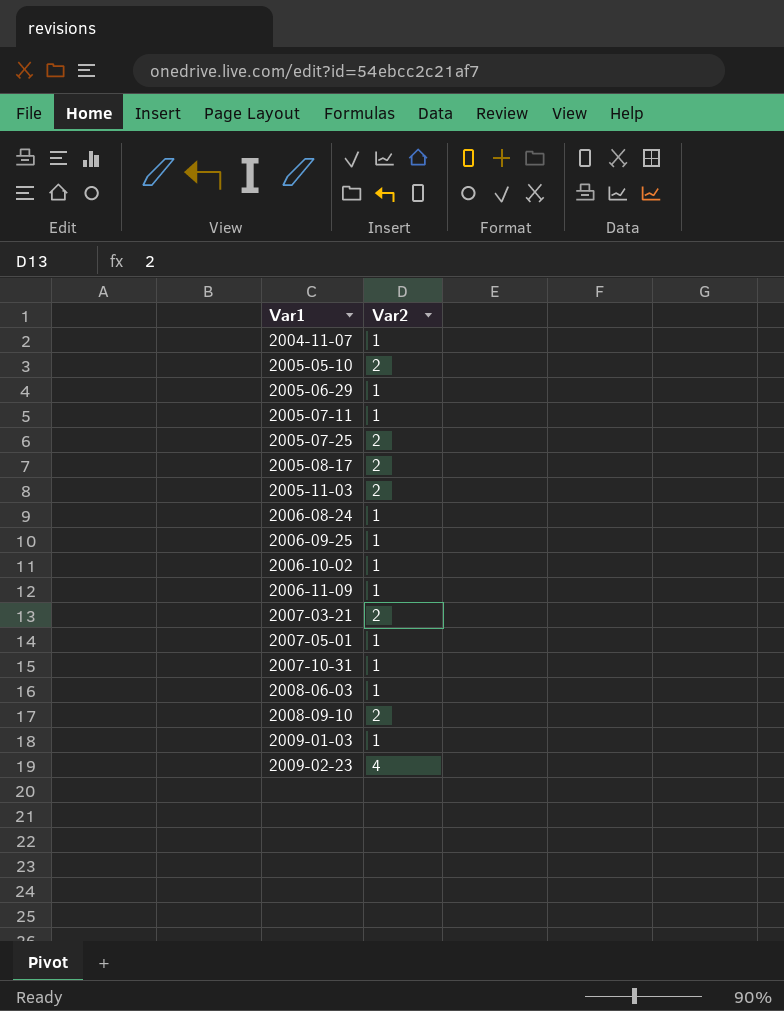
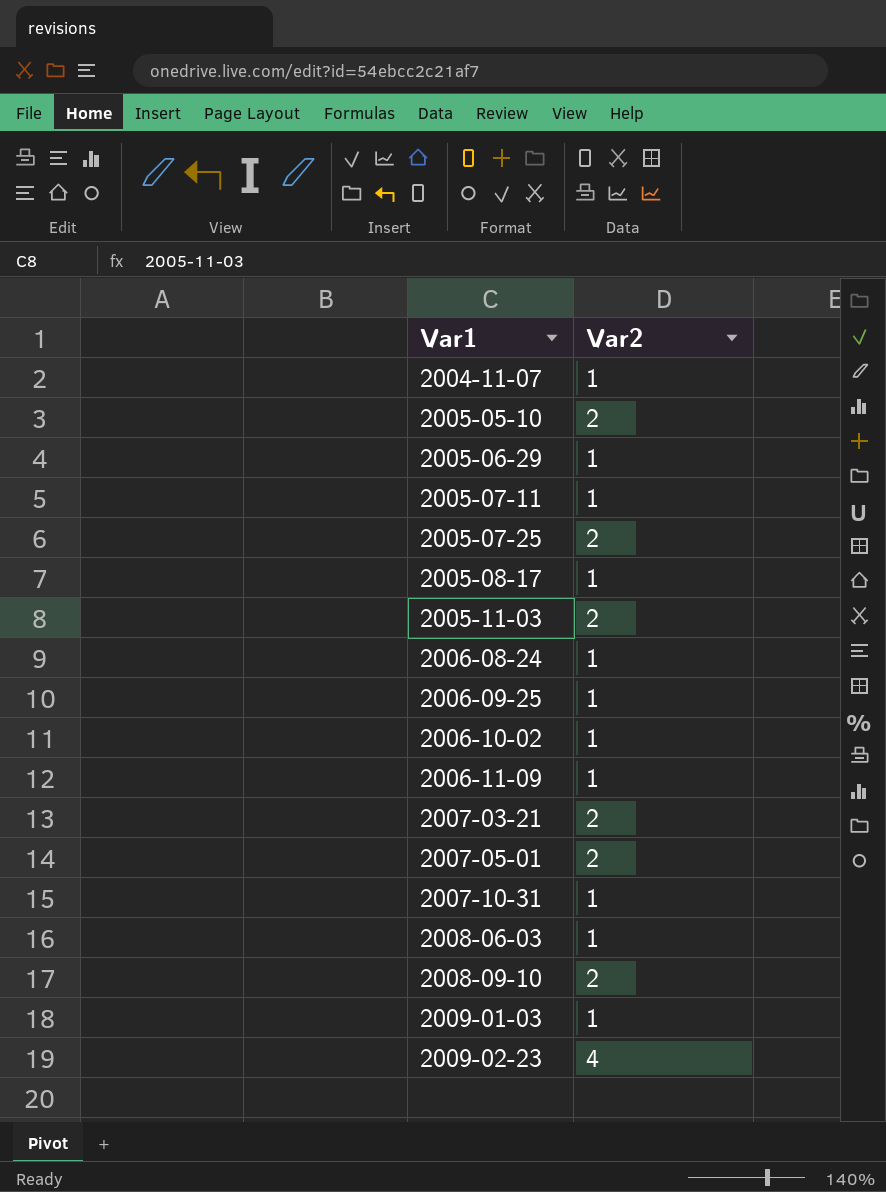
2005-08-17 | Var2: 2 -> 1
2007-05-01 | Var2: 1 -> 2

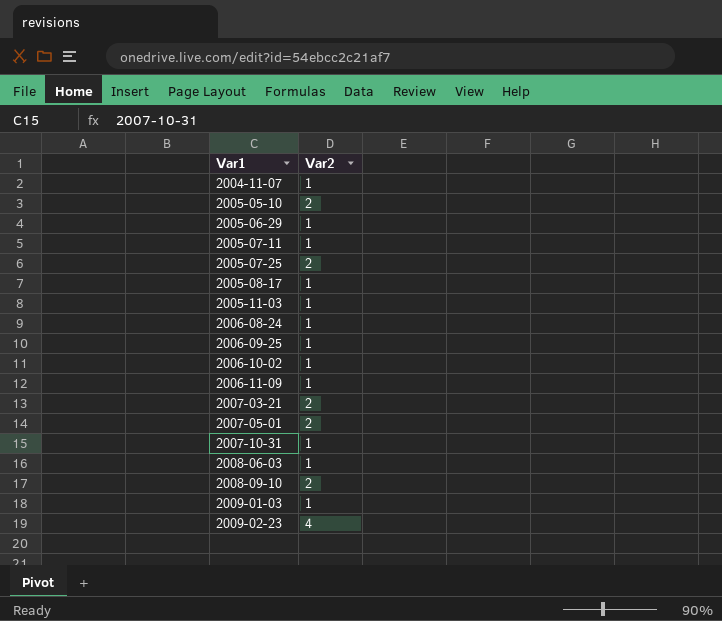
2005-11-03 | Var2: 2 -> 1

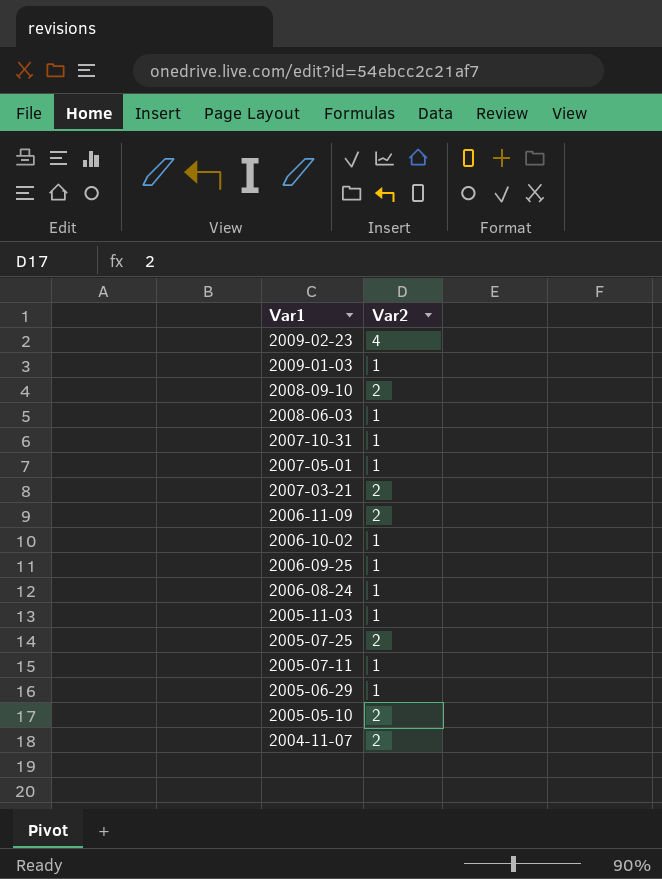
row order: Var1 ascending -> Var1 descending
row 2005-08-17: 1 -> none
2007-05-01 | Var2: 2 -> 1
2006-11-09 | Var2: 1 -> 2
2004-11-07 | Var2: 1 -> 2

